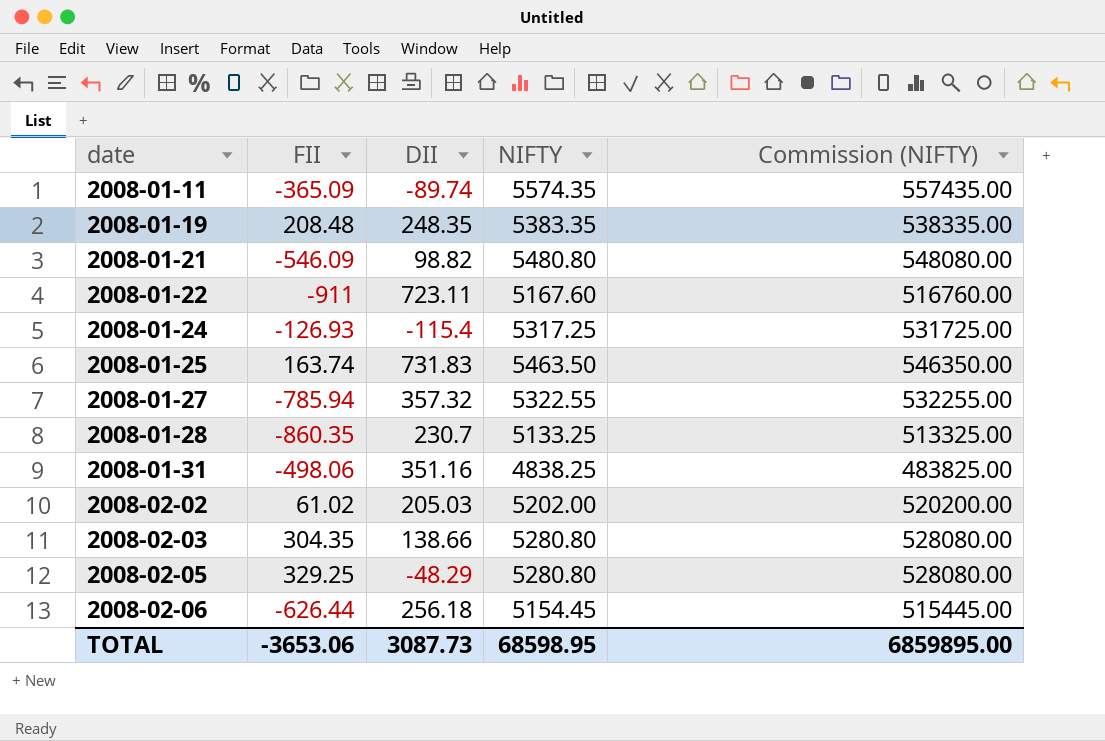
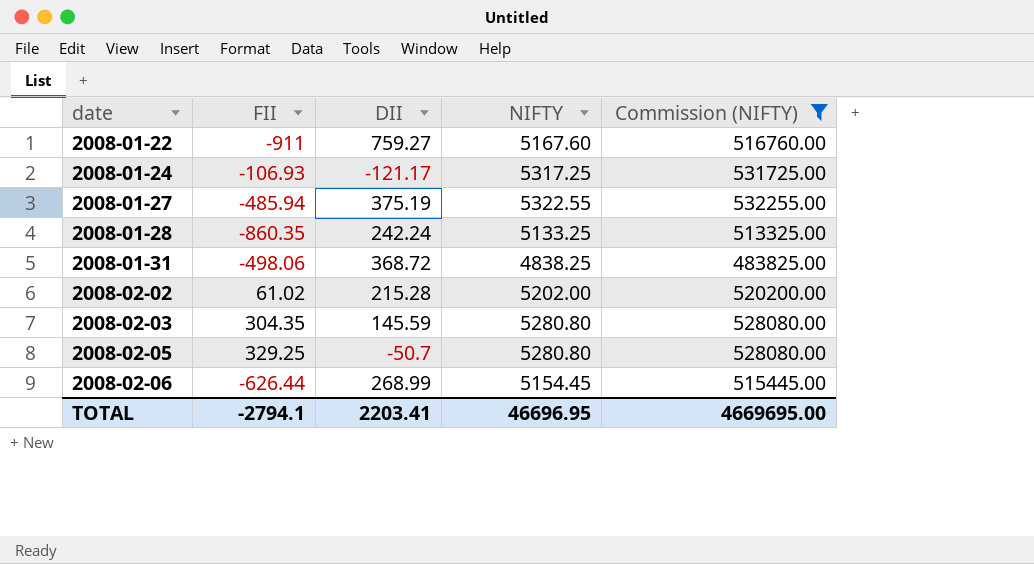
filter: none -> Commission (NIFTY) <= 532255.00
2008-01-22 | DII: 723.11 -> 759.27
2008-01-24 | FII: -126.93 -> -106.93
2008-01-24 | DII: -115.4 -> -121.17
2008-01-27 | FII: -785.94 -> -485.94
2008-01-27 | DII: 357.32 -> 375.19
2008-01-28 | DII: 230.7 -> 242.24
2008-01-31 | DII: 351.16 -> 368.72
2008-02-02 | DII: 205.03 -> 215.28
2008-02-03 | DII: 138.66 -> 145.59
2008-02-05 | DII: -48.29 -> -50.7
2008-02-06 | DII: 256.18 -> 268.99
TOTAL | FII: -3653.06 -> -2794.1
TOTAL | DII: 3087.73 -> 2203.41
TOTAL | NIFTY: 68598.95 -> 46696.95
TOTAL | Commission (NIFTY): 6859895.00 -> 4669695.00

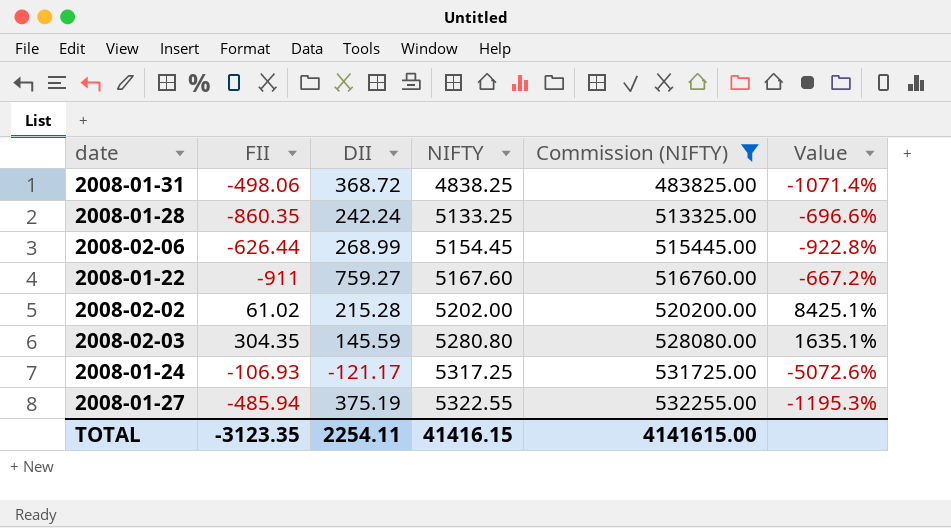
row order: date ascending -> NIFTY ascending
column Value | formula: none -> ([NIFTY] - [FII]) / [FII]
row 2008-02-05: 329.25 | -50.7 | 5280.80 | 528080.00 -> none
TOTAL | FII: -2794.1 -> -3123.35
TOTAL | DII: 2203.41 -> 2254.11
TOTAL | NIFTY: 46696.95 -> 41416.15
TOTAL | Commission (NIFTY): 4669695.00 -> 4141615.00

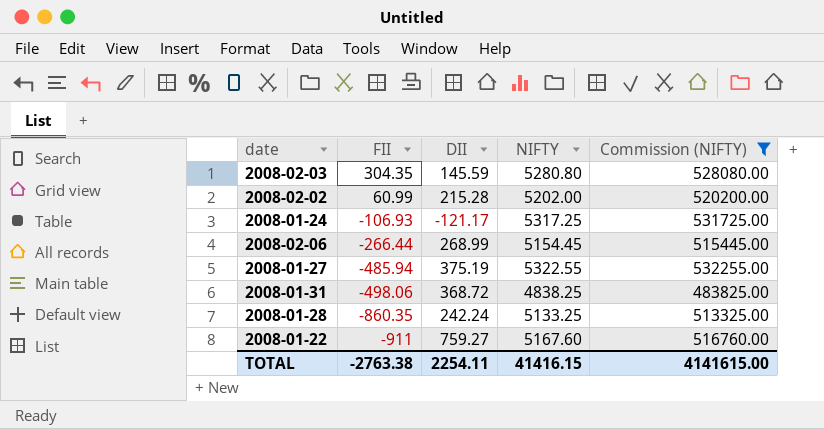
row order: NIFTY ascending -> FII descending
column Value | formula: ([NIFTY] - [FII]) / [FII] -> none
2008-02-02 | FII: 61.02 -> 60.99
2008-02-06 | FII: -626.44 -> -266.44
TOTAL | FII: -3123.35 -> -2763.38

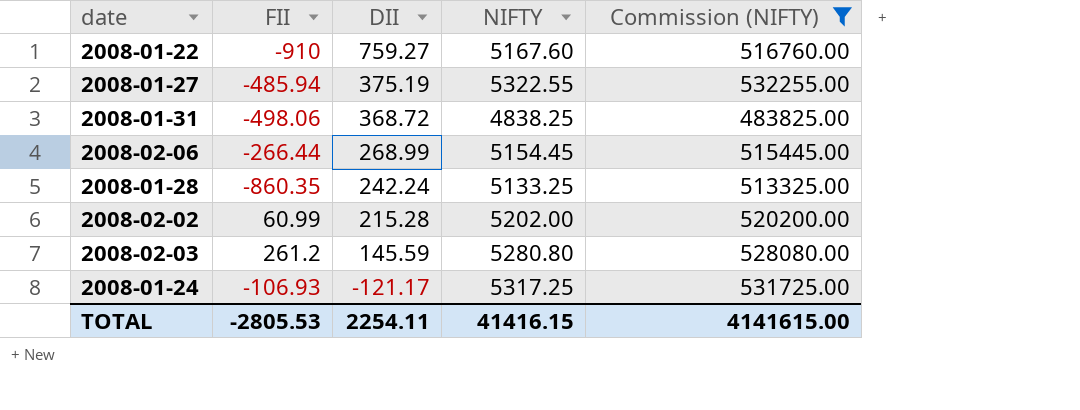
row order: FII descending -> DII descending
2008-01-22 | FII: -911 -> -910
2008-02-03 | FII: 304.35 -> 261.2
TOTAL | FII: -2763.38 -> -2805.53

